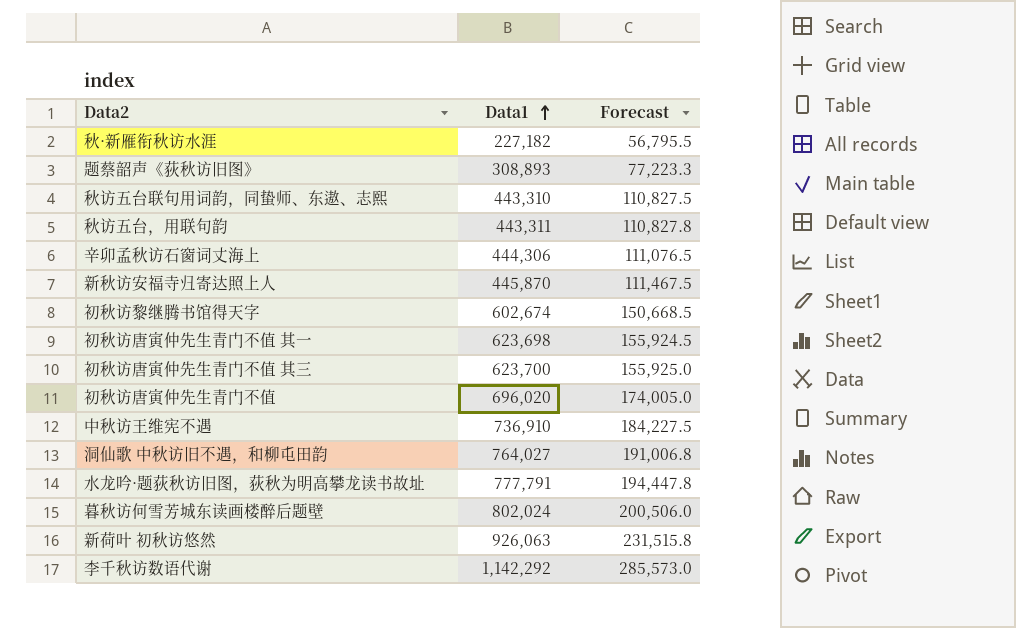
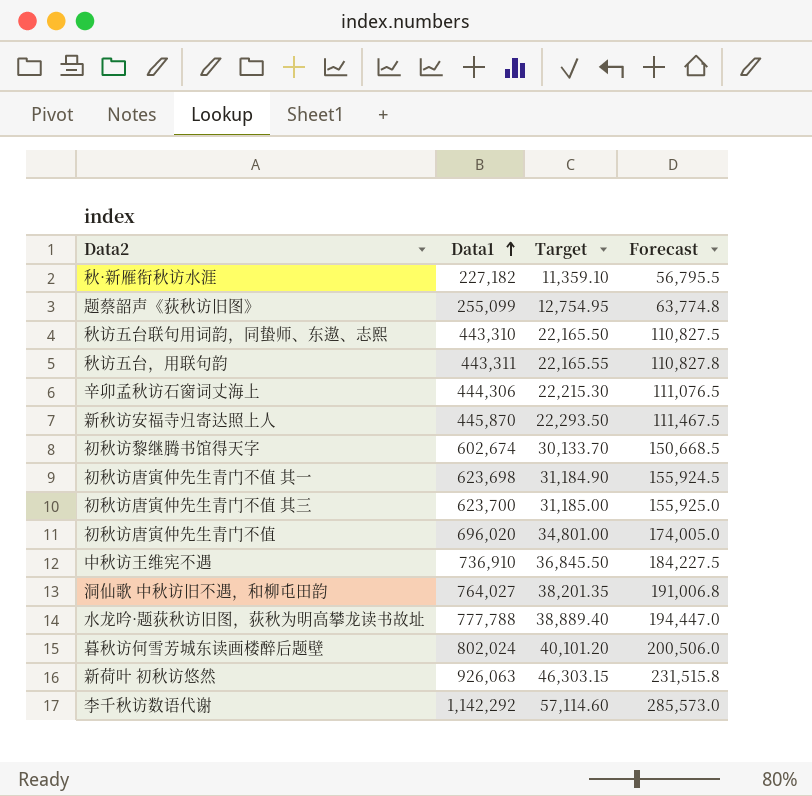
column Target | formula: none -> [Data1] * 0.05
题蔡韶声《荻秋访旧图》 | Data1: 308,893 -> 255,099
题蔡韶声《荻秋访旧图》 | Forecast: 77,223.3 -> 63,774.8
水龙吟·题荻秋访旧图，荻秋为明高攀龙读书故址 | Data1: 777,791 -> 777,788
水龙吟·题荻秋访旧图，荻秋为明高攀龙读书故址 | Forecast: 194,447.8 -> 194,447.0

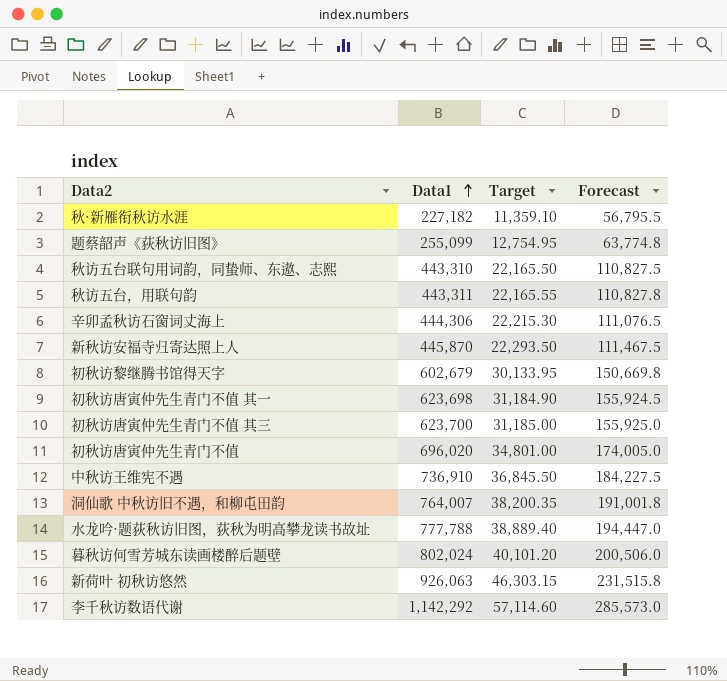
初秋访黎继腾书馆得天字 | Data1: 602,674 -> 602,679
初秋访黎继腾书馆得天字 | Target: 30,133.70 -> 30,133.95
初秋访黎继腾书馆得天字 | Forecast: 150,668.5 -> 150,669.8
洞仙歌 中秋访旧不遇，和柳屯田韵 | Data1: 764,027 -> 764,007
洞仙歌 中秋访旧不遇，和柳屯田韵 | Target: 38,201.35 -> 38,200.35
洞仙歌 中秋访旧不遇，和柳屯田韵 | Forecast: 191,006.8 -> 191,001.8

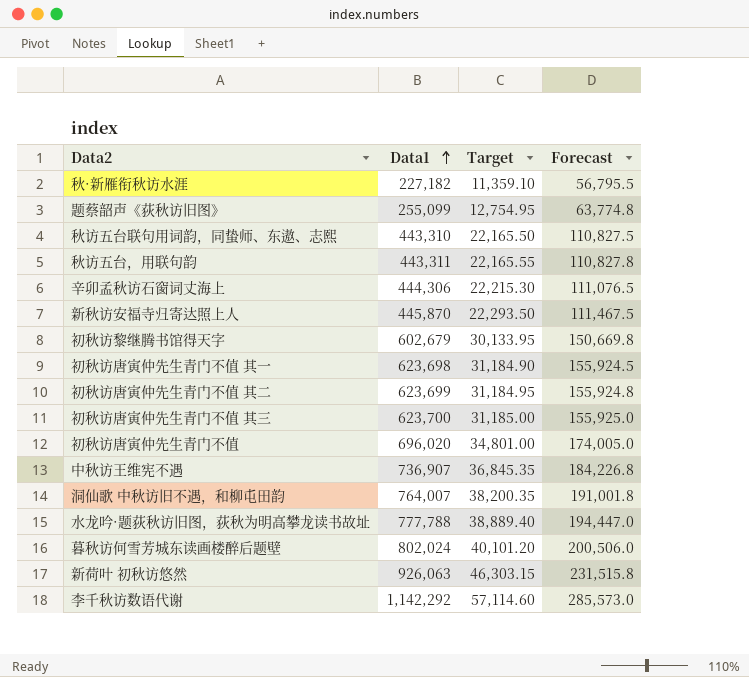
row 初秋访唐寅仲先生青门不值 其二: none -> 623,699 | 31,184.95 | 155,924.8
中秋访王维宪不遇 | Data1: 736,910 -> 736,907
中秋访王维宪不遇 | Target: 36,845.50 -> 36,845.35
中秋访王维宪不遇 | Forecast: 184,227.5 -> 184,226.8

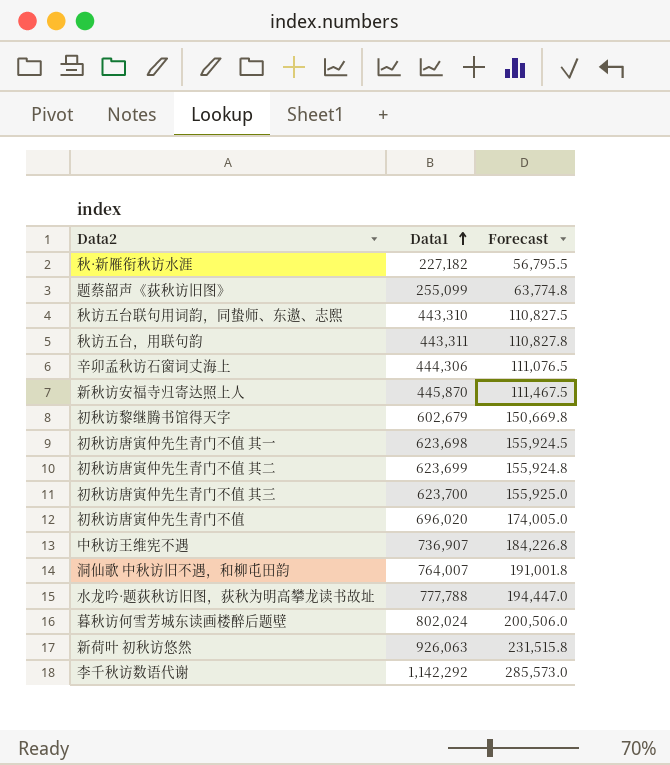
column Target | formula: [Data1] * 0.05 -> none

